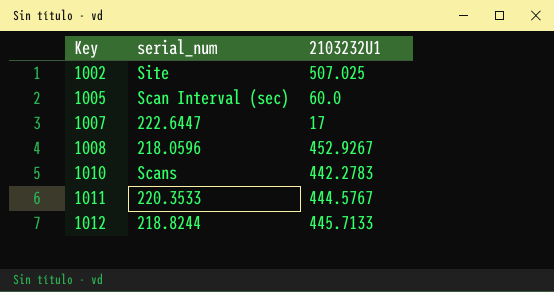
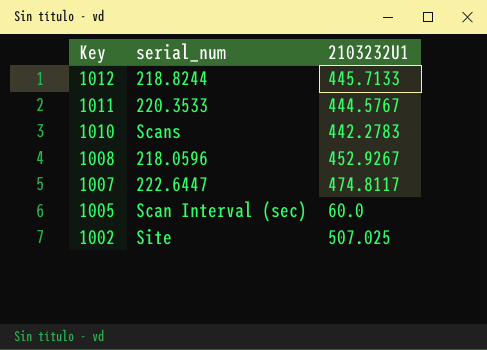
row order: Key ascending -> Key descending
1007 | 2103232U1: 17 -> 474.8117

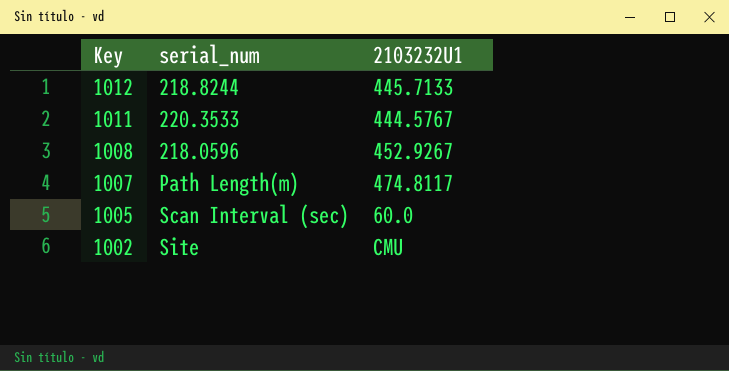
row 1010: Scans | 442.2783 -> none
1007 | serial_num: 222.6447 -> Path Length(m)
1002 | 2103232U1: 507.025 -> CMU

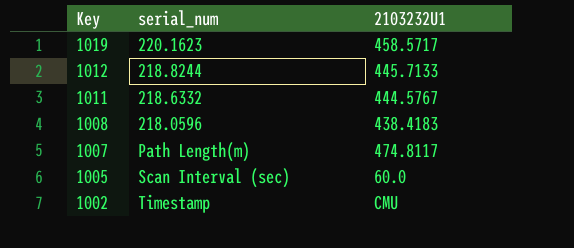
row 1019: none -> 220.1623 | 458.5717
1011 | serial_num: 220.3533 -> 218.6332
1008 | 2103232U1: 452.9267 -> 438.4183
1002 | serial_num: Site -> Timestamp

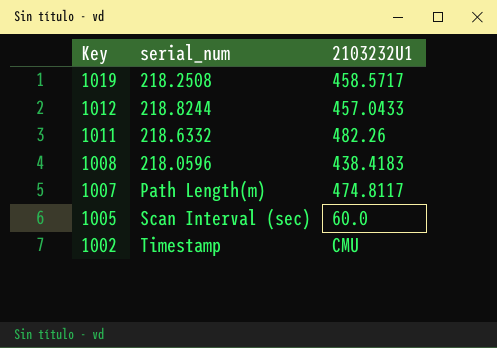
1019 | serial_num: 220.1623 -> 218.2508
1012 | 2103232U1: 445.7133 -> 457.0433
1011 | 2103232U1: 444.5767 -> 482.26

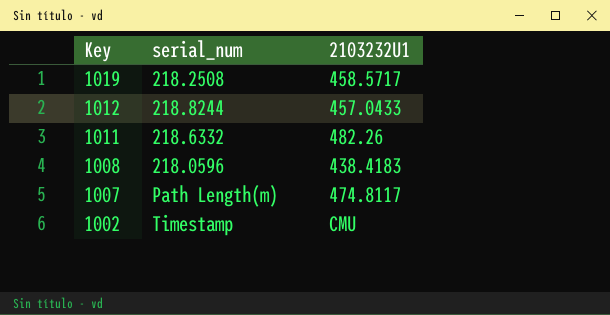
row 1005: Scan Interval (sec) | 60.0 -> none

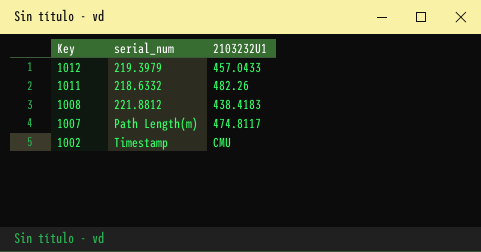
row 1019: 218.2508 | 458.5717 -> none
1012 | serial_num: 218.8244 -> 219.3979
1008 | serial_num: 218.0596 -> 221.8812

